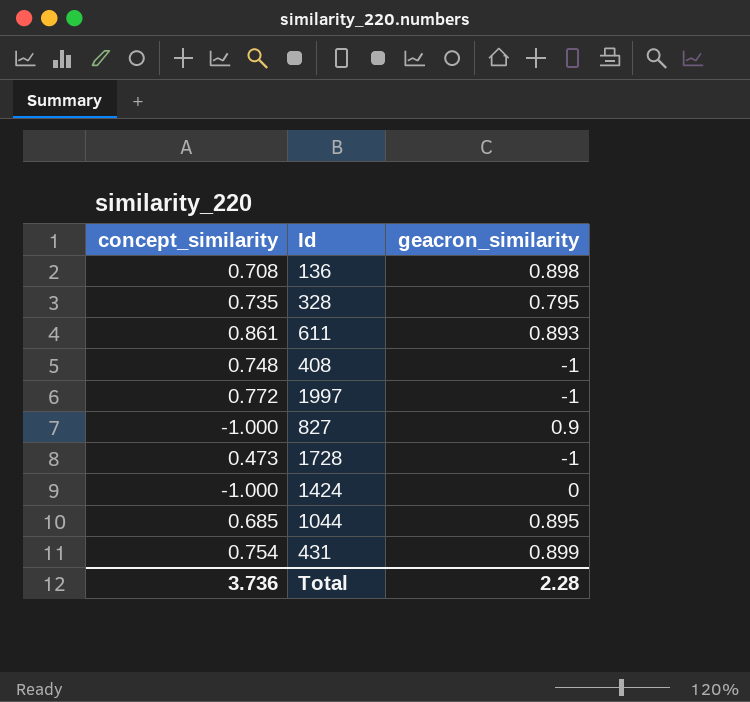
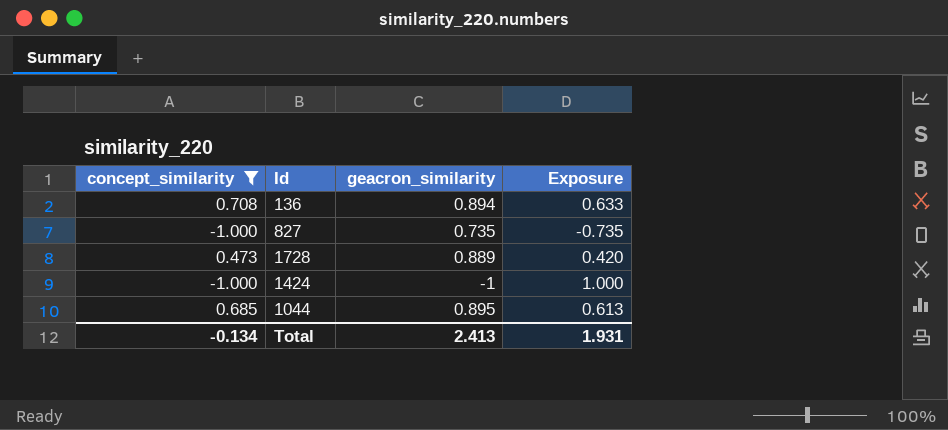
filter: none -> concept_similarity <= 0.708
column Exposure | formula: none -> [concept_similarity] * [geacron_similarity]
136 | geacron_similarity: 0.898 -> 0.894
827 | geacron_similarity: 0.9 -> 0.735
1728 | geacron_similarity: -1 -> 0.889
1424 | geacron_similarity: 0 -> -1
Total | concept_similarity: 3.736 -> -0.134
Total | geacron_similarity: 2.28 -> 2.413

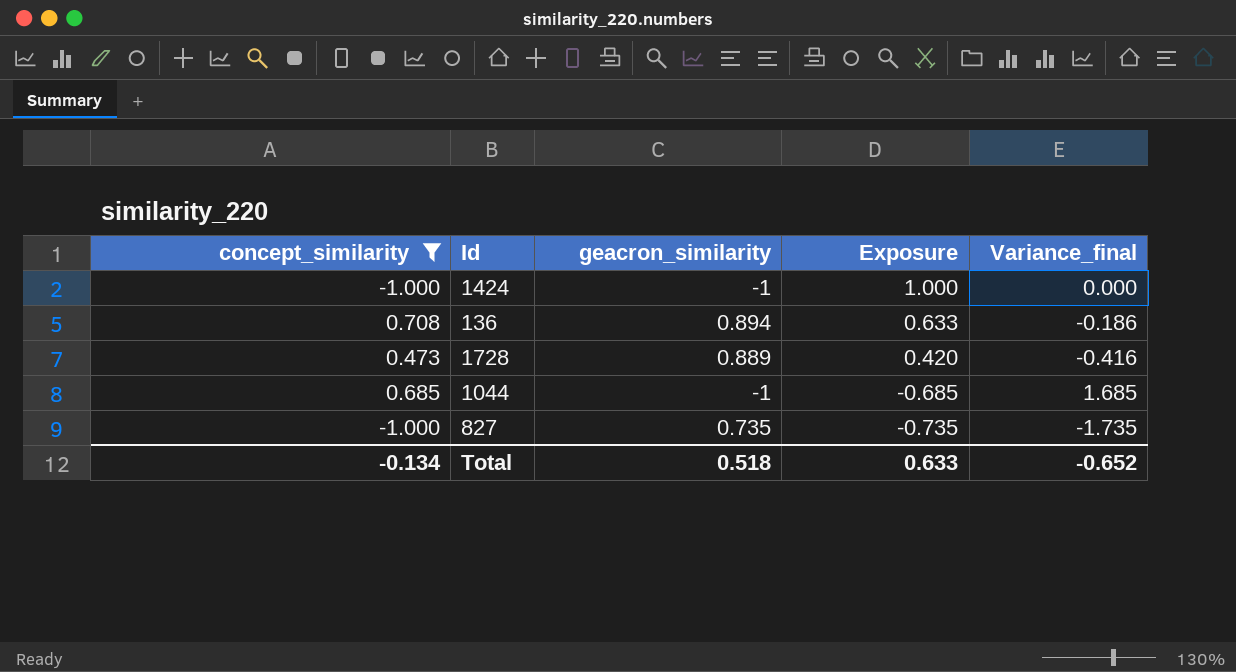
row order: none -> Exposure descending
column Variance_final | formula: none -> [concept_similarity] - [geacron_similarity]
1044 | geacron_similarity: 0.895 -> -1
1044 | Exposure: 0.613 -> -0.685
Total | geacron_similarity: 2.413 -> 0.518
Total | Exposure: 1.931 -> 0.633

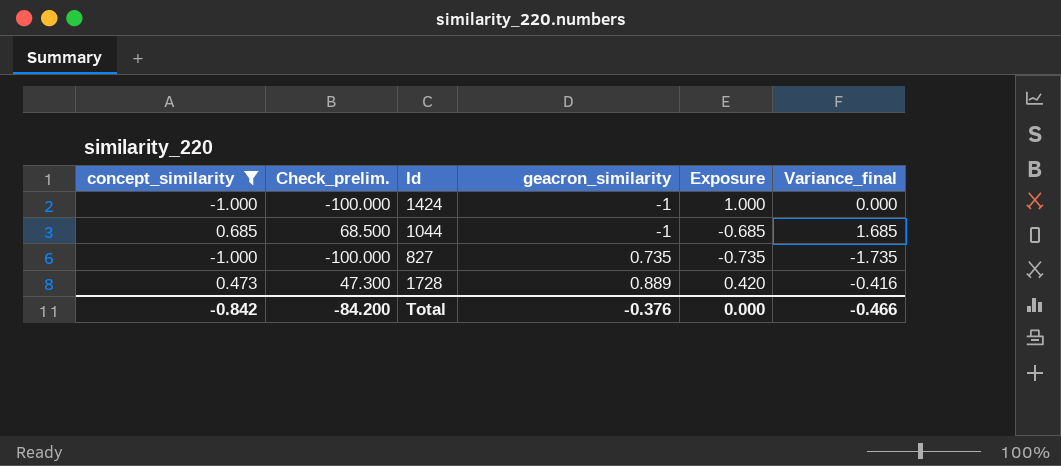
row order: Exposure descending -> geacron_similarity ascending
column Check_prelim. | formula: none -> [concept_similarity] * 100
row 136: 0.708 | 0.894 | 0.633 | -0.186 -> none
Total | concept_similarity: -0.134 -> -0.842
Total | geacron_similarity: 0.518 -> -0.376
Total | Exposure: 0.633 -> 0.000
Total | Variance_final: -0.652 -> -0.466

